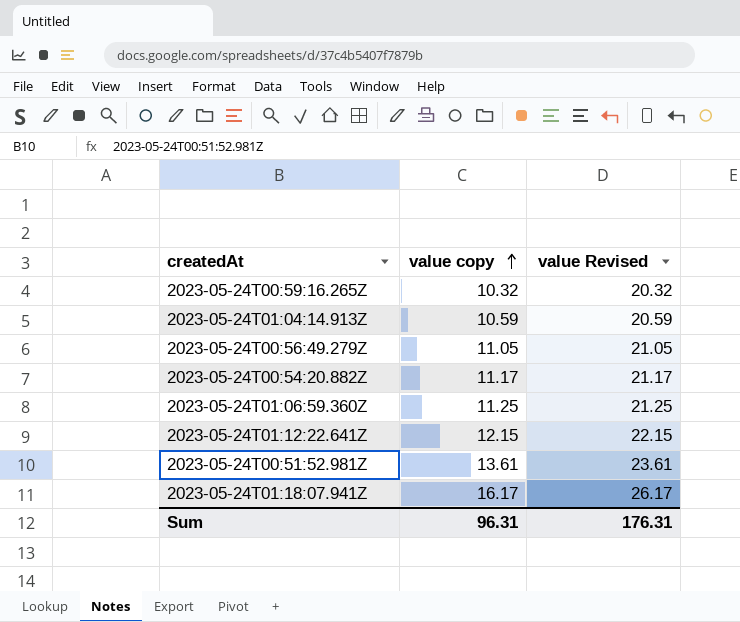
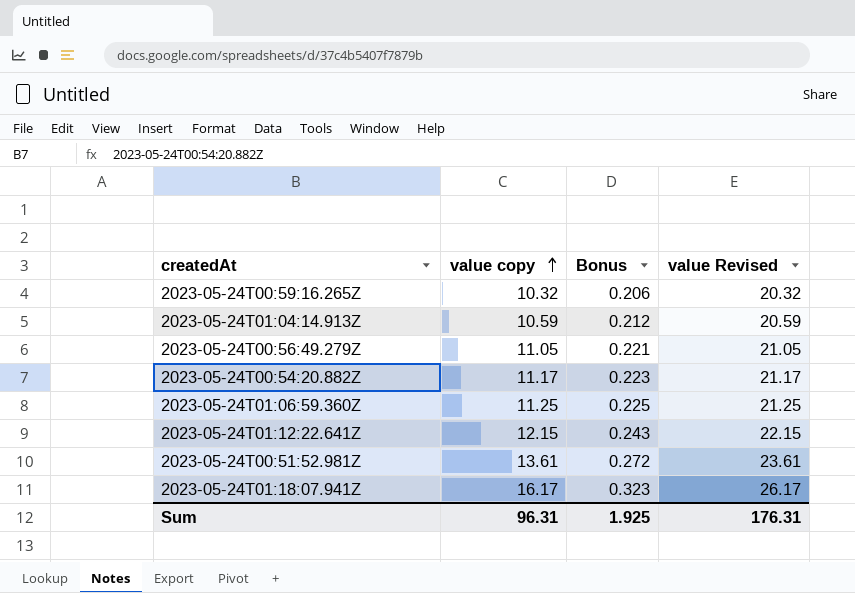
column Bonus | formula: none -> [value copy] * 0.02

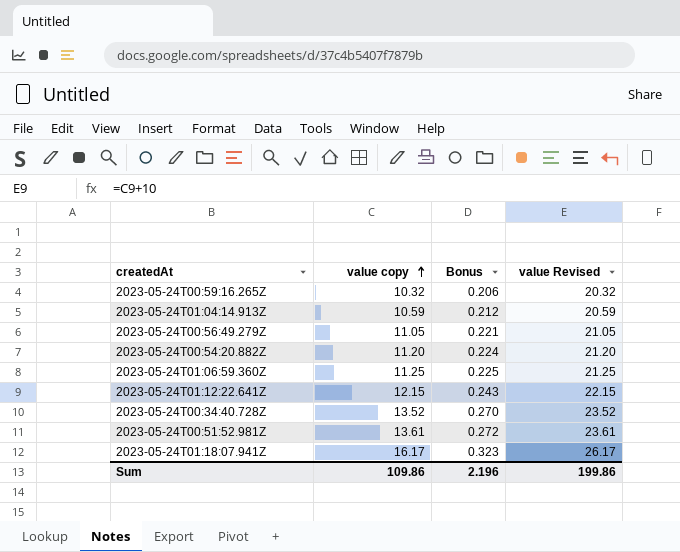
2023-05-24T00:54:20.882Z | value copy: 11.17 -> 11.20
2023-05-24T00:54:20.882Z | Bonus: 0.223 -> 0.224
2023-05-24T00:54:20.882Z | value Revised: 21.17 -> 21.20
row 2023-05-24T00:34:40.728Z: none -> 13.52 | 0.270 | 23.52
Sum | value copy: 96.31 -> 109.86
Sum | Bonus: 1.925 -> 2.196
Sum | value Revised: 176.31 -> 199.86

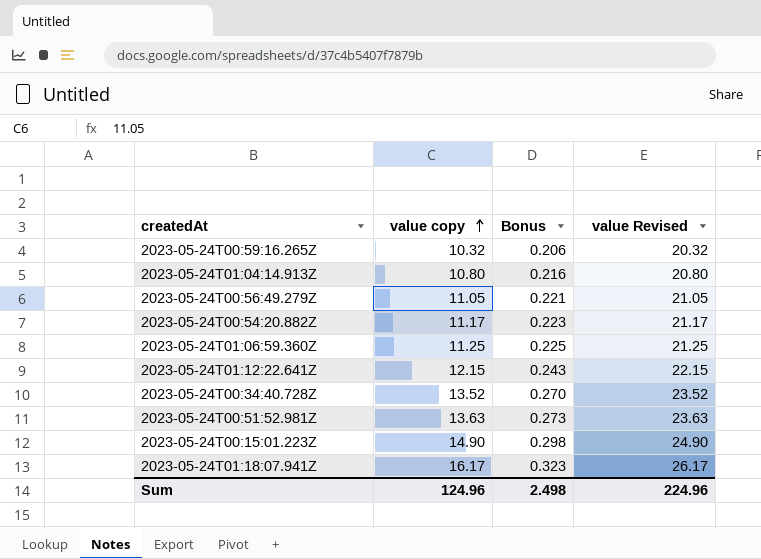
2023-05-24T01:04:14.913Z | value copy: 10.59 -> 10.80
2023-05-24T01:04:14.913Z | Bonus: 0.212 -> 0.216
2023-05-24T01:04:14.913Z | value Revised: 20.59 -> 20.80
2023-05-24T00:54:20.882Z | value copy: 11.20 -> 11.17
2023-05-24T00:54:20.882Z | Bonus: 0.224 -> 0.223
2023-05-24T00:54:20.882Z | value Revised: 21.20 -> 21.17
2023-05-24T00:51:52.981Z | value copy: 13.61 -> 13.63
2023-05-24T00:51:52.981Z | Bonus: 0.272 -> 0.273
2023-05-24T00:51:52.981Z | value Revised: 23.61 -> 23.63
row 2023-05-24T00:15:01.223Z: none -> 14.90 | 0.298 | 24.90
Sum | value copy: 109.86 -> 124.96
Sum | Bonus: 2.196 -> 2.498
Sum | value Revised: 199.86 -> 224.96

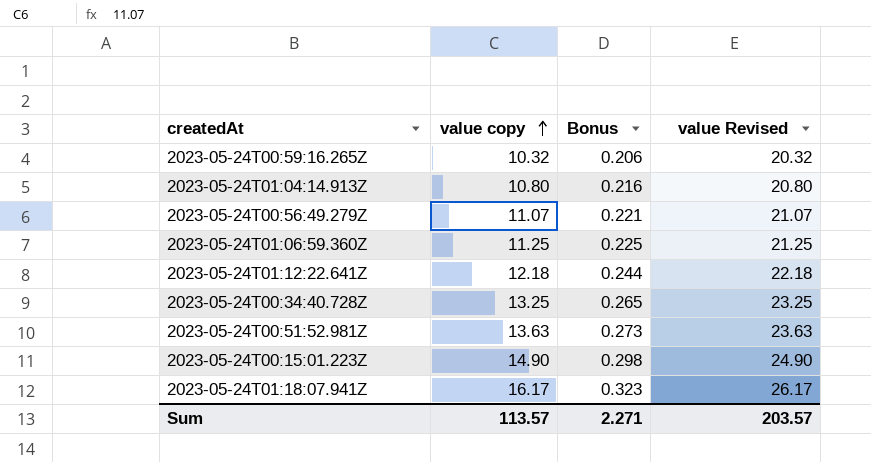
row 2023-05-24T00:54:20.882Z: 11.17 | 0.223 | 21.17 -> none
2023-05-24T00:56:49.279Z | value copy: 11.05 -> 11.07
2023-05-24T00:56:49.279Z | value Revised: 21.05 -> 21.07
2023-05-24T01:12:22.641Z | value copy: 12.15 -> 12.18
2023-05-24T01:12:22.641Z | Bonus: 0.243 -> 0.244
2023-05-24T01:12:22.641Z | value Revised: 22.15 -> 22.18
2023-05-24T00:34:40.728Z | value copy: 13.52 -> 13.25
2023-05-24T00:34:40.728Z | Bonus: 0.270 -> 0.265
2023-05-24T00:34:40.728Z | value Revised: 23.52 -> 23.25
Sum | value copy: 124.96 -> 113.57
Sum | Bonus: 2.498 -> 2.271
Sum | value Revised: 224.96 -> 203.57

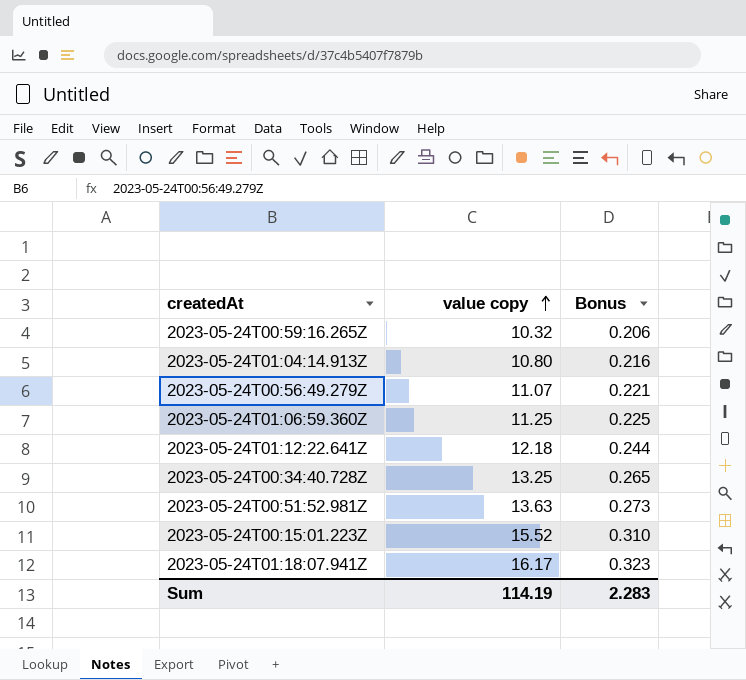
column value Revised | formula: [value copy] + 10 -> none
2023-05-24T00:15:01.223Z | value copy: 14.90 -> 15.52
2023-05-24T00:15:01.223Z | Bonus: 0.298 -> 0.310
Sum | value copy: 113.57 -> 114.19
Sum | Bonus: 2.271 -> 2.283

